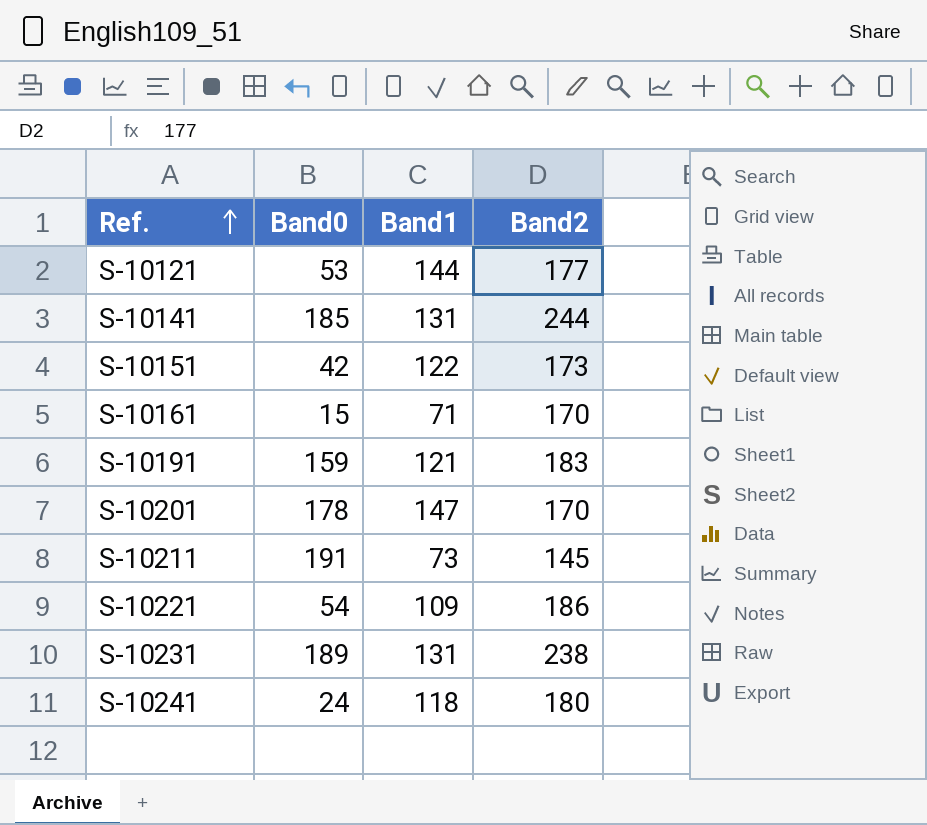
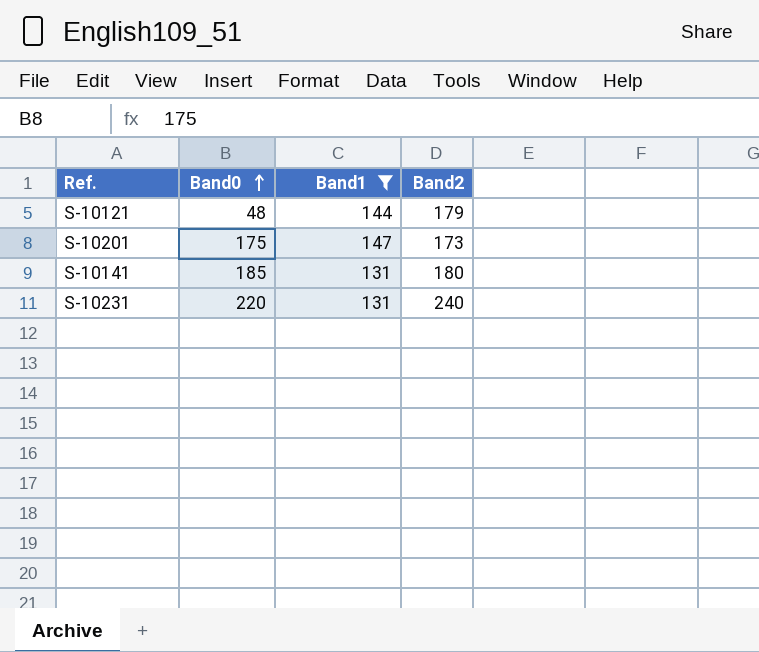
filter: none -> Band1 >= 131
row order: Ref. ascending -> Band0 ascending
S-10121 | Band0: 53 -> 48
S-10121 | Band2: 177 -> 179
S-10201 | Band0: 178 -> 175
S-10201 | Band2: 170 -> 173
S-10141 | Band2: 244 -> 180
S-10231 | Band0: 189 -> 220
S-10231 | Band2: 238 -> 240

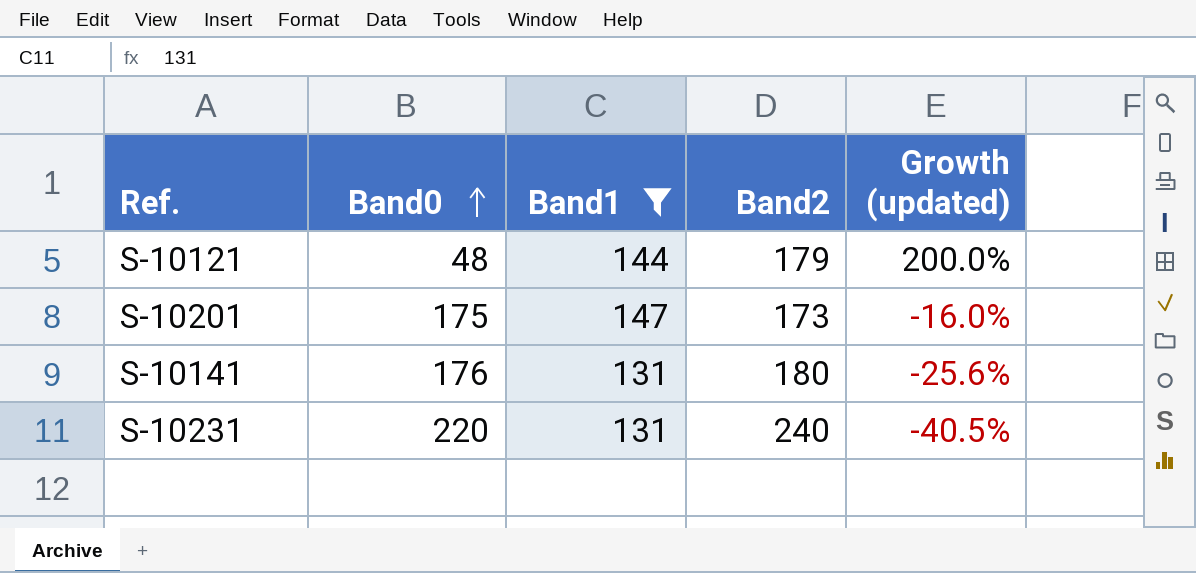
column Growth (updated) | formula: none -> ([Band1] - [Band0]) / [Band0]
S-10141 | Band0: 185 -> 176

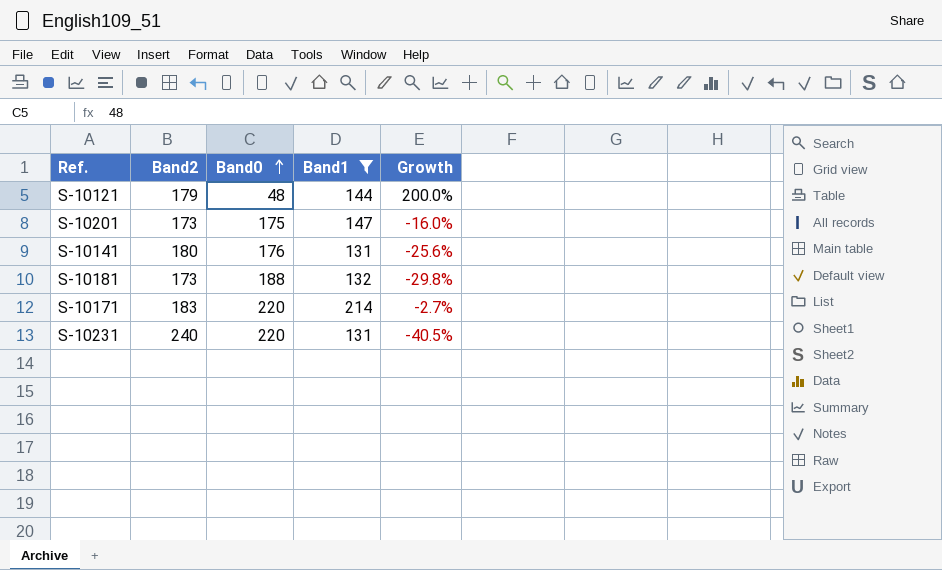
column Band2 | position: 4 -> 2
column name: Growth (updated) -> Growth
row S-10181: none -> 173 | 188 | 132 | -29.8%
row S-10171: none -> 183 | 220 | 214 | -2.7%

